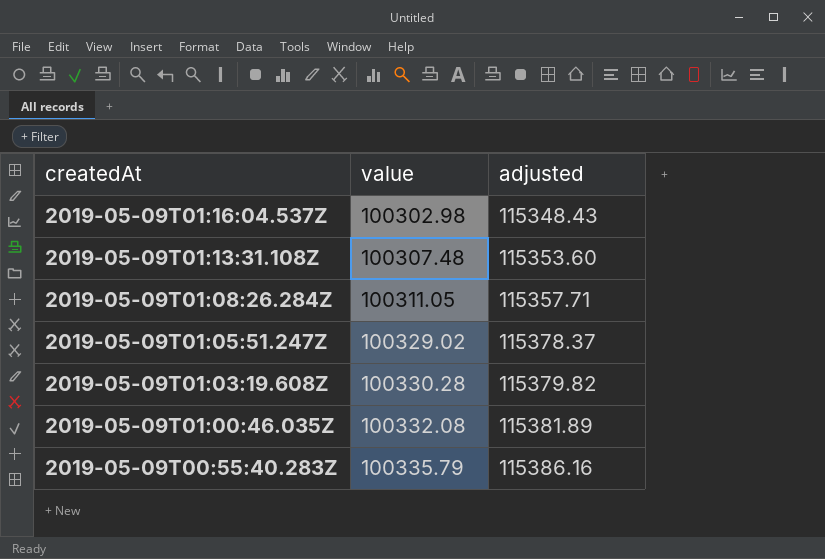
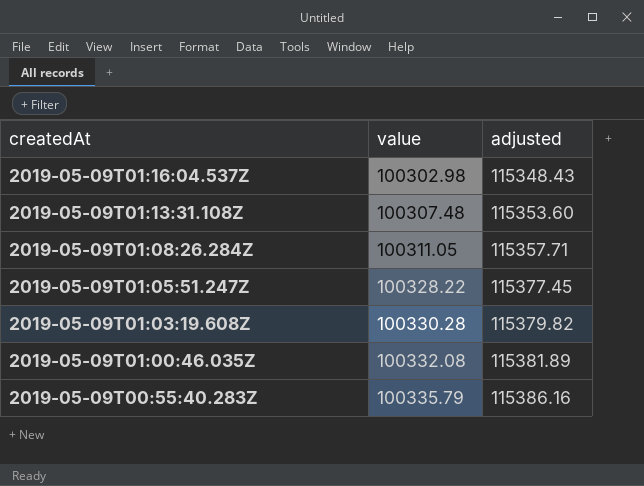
2019-05-09T01:05:51.247Z | value: 100329.02 -> 100328.22
2019-05-09T01:05:51.247Z | adjusted: 115378.37 -> 115377.45

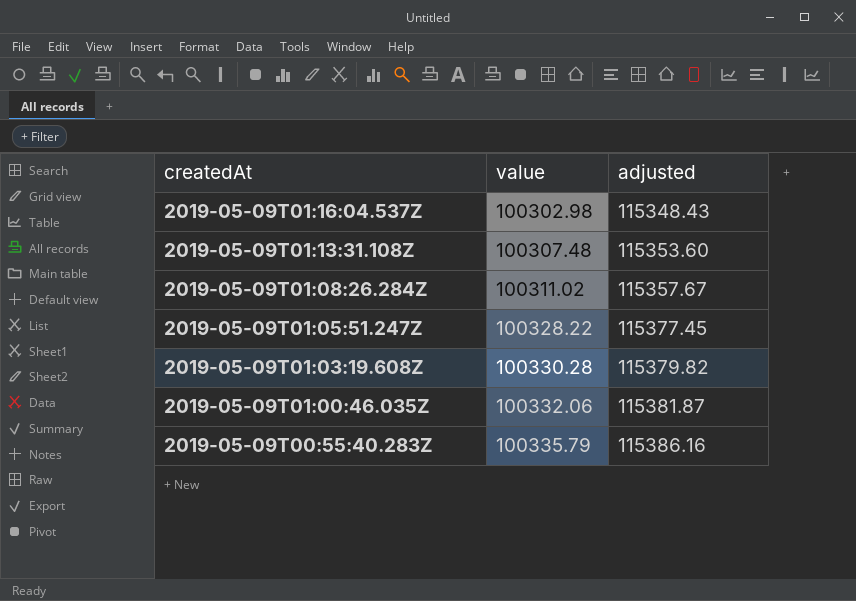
2019-05-09T01:08:26.284Z | value: 100311.05 -> 100311.02
2019-05-09T01:08:26.284Z | adjusted: 115357.71 -> 115357.67
2019-05-09T01:00:46.035Z | value: 100332.08 -> 100332.06
2019-05-09T01:00:46.035Z | adjusted: 115381.89 -> 115381.87

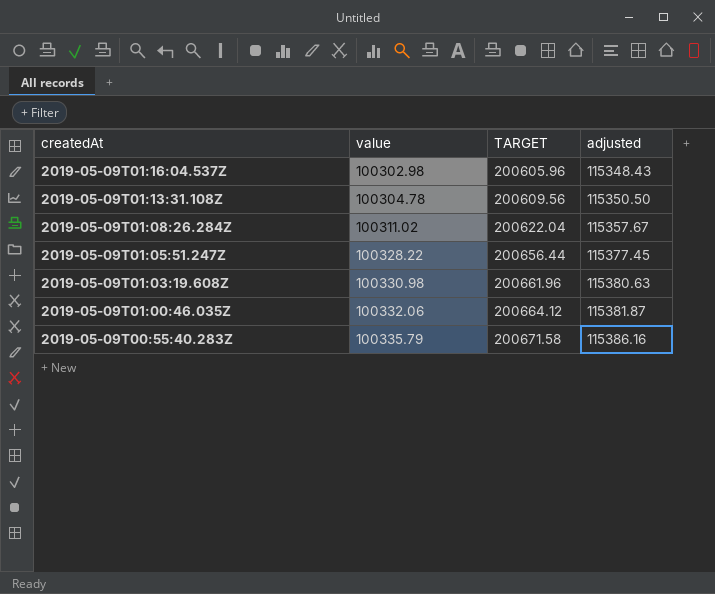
column TARGET | formula: none -> [value] * 2
2019-05-09T01:13:31.108Z | value: 100307.48 -> 100304.78
2019-05-09T01:13:31.108Z | adjusted: 115353.60 -> 115350.50
2019-05-09T01:03:19.608Z | value: 100330.28 -> 100330.98
2019-05-09T01:03:19.608Z | adjusted: 115379.82 -> 115380.63

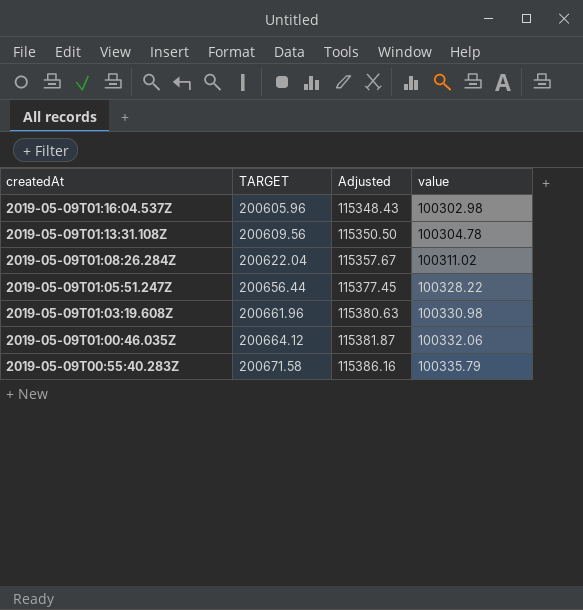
column name: adjusted -> Adjusted
column value | position: 2 -> 4

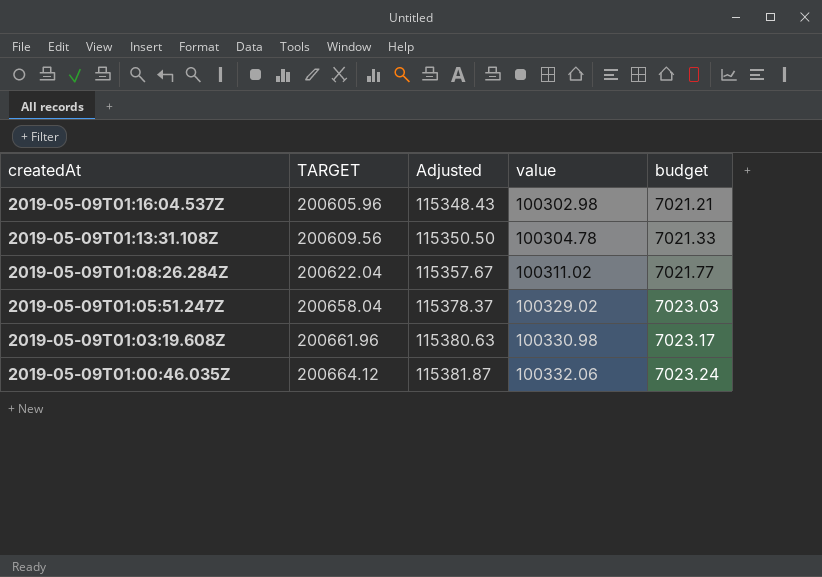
column budget | formula: none -> [value] * 0.07
row 2019-05-09T00:55:40.283Z: 200671.58 | 115386.16 | 100335.79 -> none
2019-05-09T01:05:51.247Z | TARGET: 200656.44 -> 200658.04
2019-05-09T01:05:51.247Z | Adjusted: 115377.45 -> 115378.37
2019-05-09T01:05:51.247Z | value: 100328.22 -> 100329.02

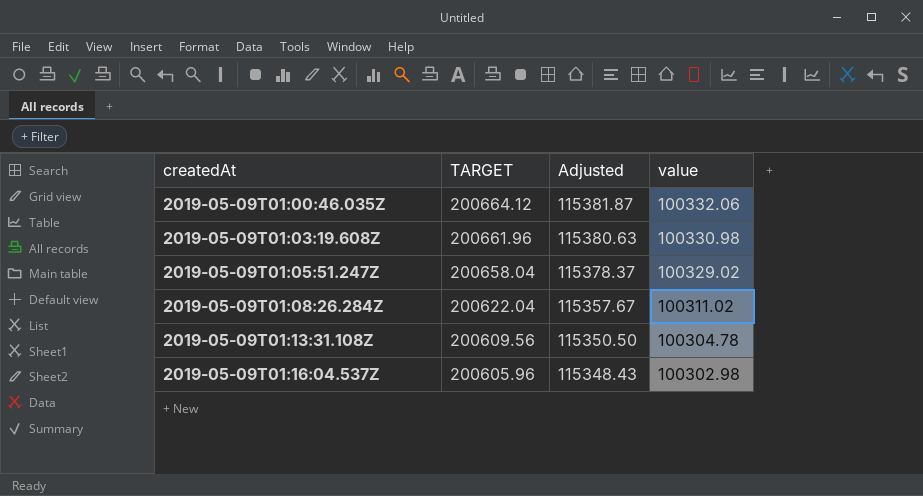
row order: createdAt descending -> createdAt ascending
column budget | formula: [value] * 0.07 -> none

